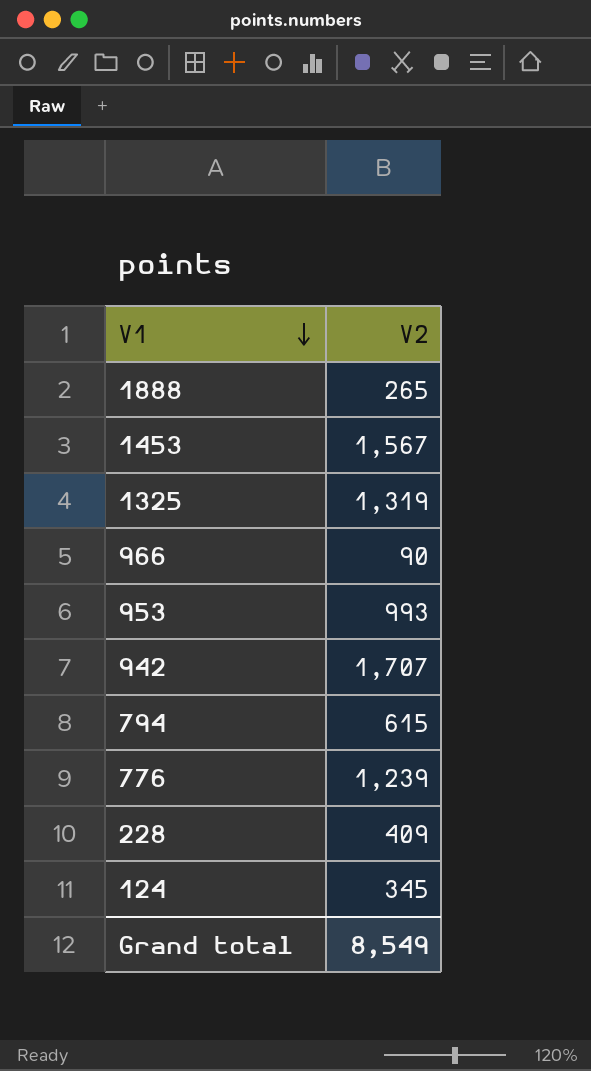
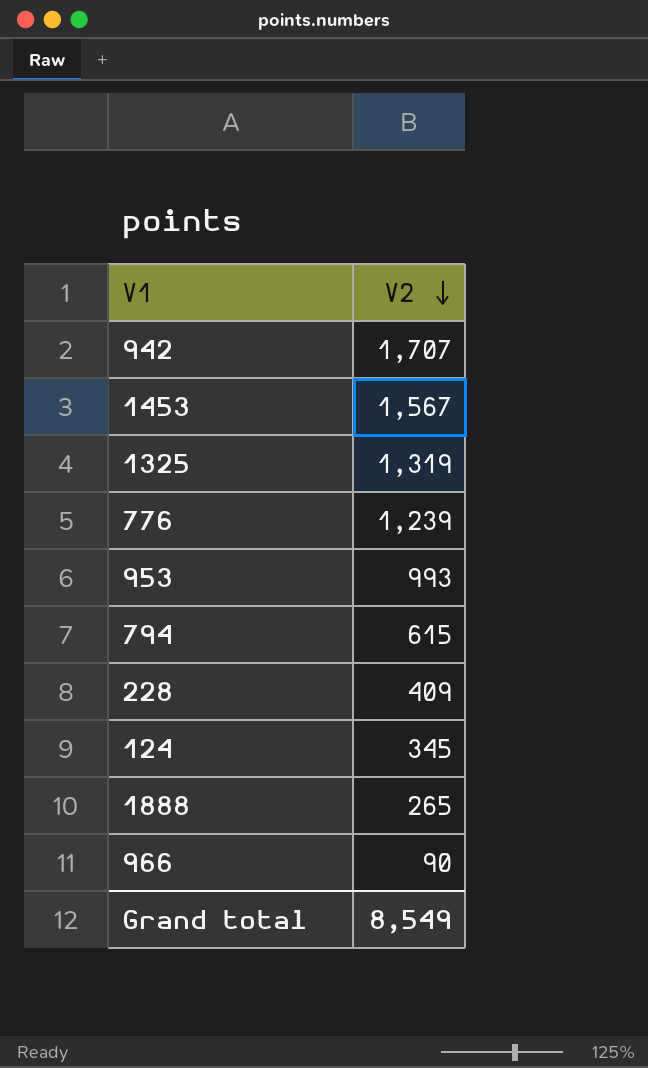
row order: V1 descending -> V2 descending

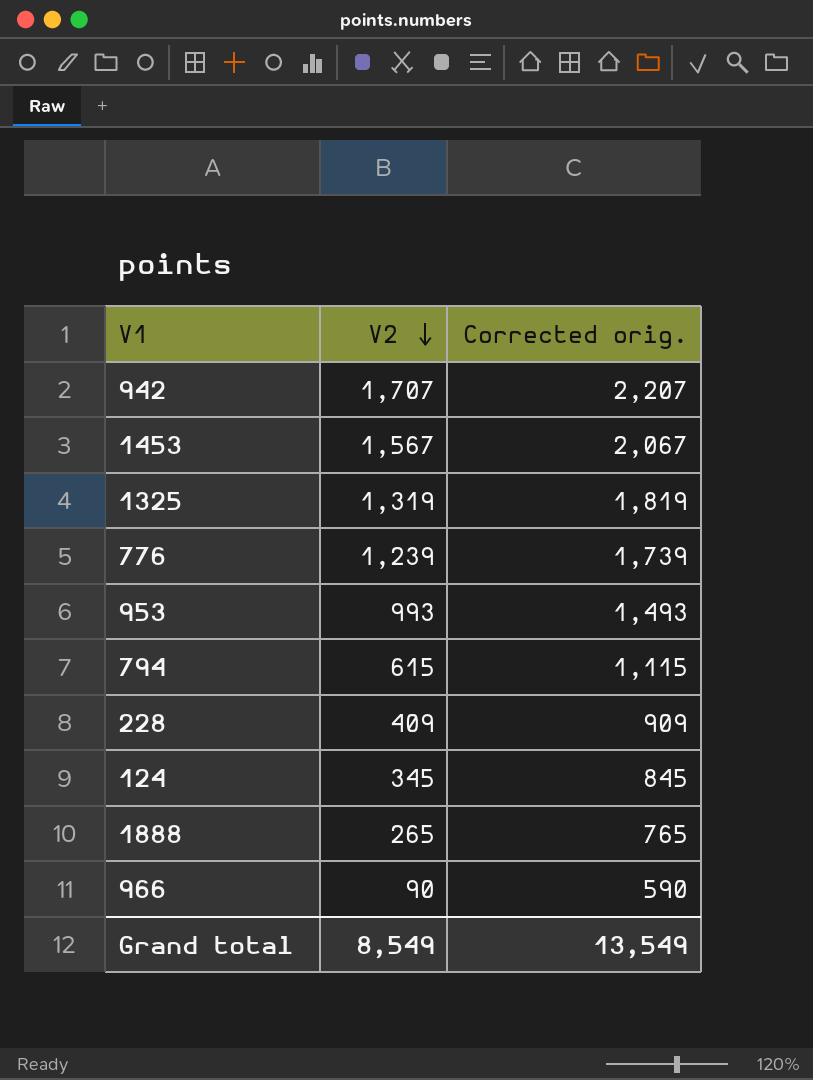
column Corrected orig. | formula: none -> [V2] + 500

